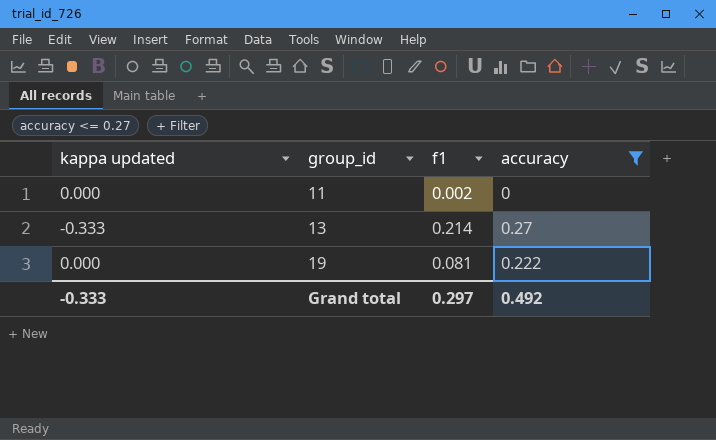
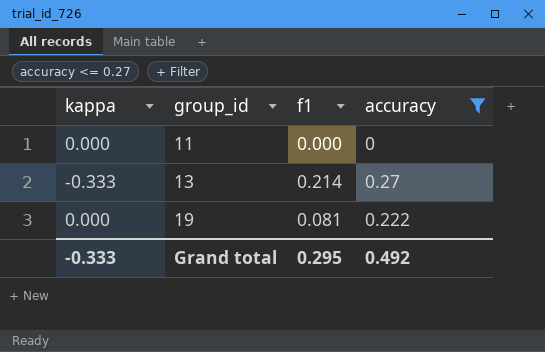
column name: kappa updated -> kappa
11 | f1: 0.002 -> 0.000
Grand total | f1: 0.297 -> 0.295

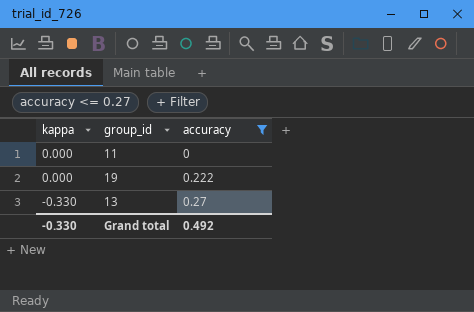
row order: group_id ascending -> kappa descending
column f1 | position: 3 -> none
13 | kappa: -0.333 -> -0.330
Grand total | kappa: -0.333 -> -0.330

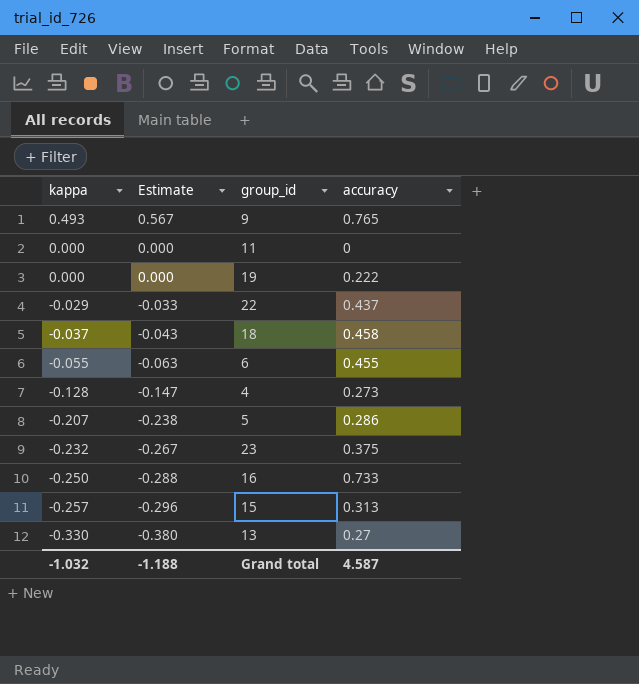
filter: accuracy <= 0.27 -> none
column Estimate | formula: none -> [kappa] * 1.15
Grand total | kappa: -0.330 -> -1.032
Grand total | accuracy: 0.492 -> 4.587

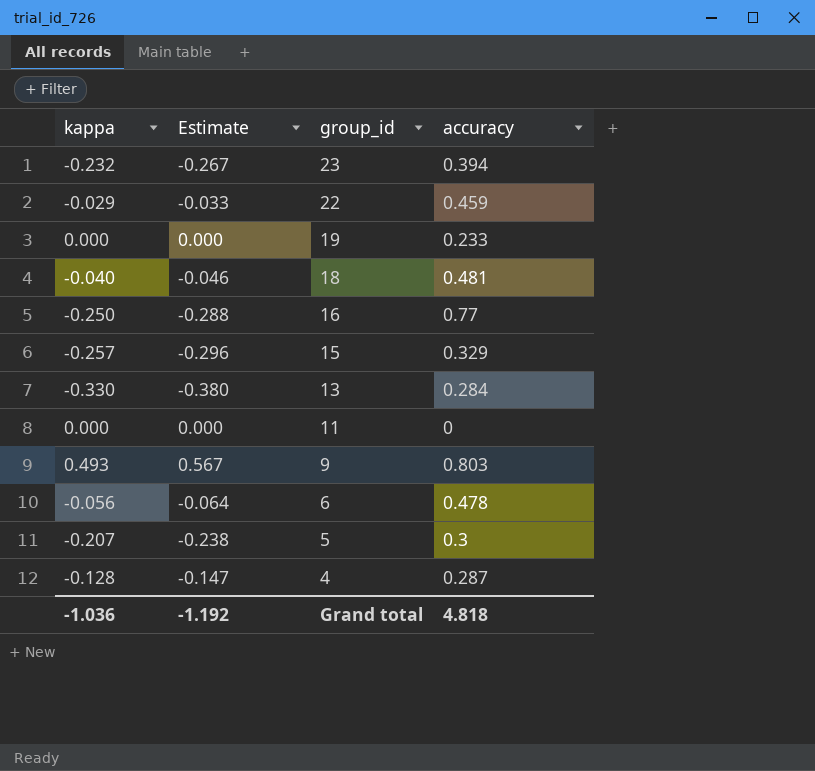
row order: kappa descending -> group_id descending
23 | accuracy: 0.375 -> 0.394
22 | accuracy: 0.437 -> 0.459
19 | accuracy: 0.222 -> 0.233
18 | kappa: -0.037 -> -0.040
18 | Estimate: -0.043 -> -0.046
18 | accuracy: 0.458 -> 0.481
16 | accuracy: 0.733 -> 0.77
15 | accuracy: 0.313 -> 0.329
13 | accuracy: 0.27 -> 0.284
9 | accuracy: 0.765 -> 0.803
6 | kappa: -0.055 -> -0.056
6 | Estimate: -0.063 -> -0.064
6 | accuracy: 0.455 -> 0.478
5 | accuracy: 0.286 -> 0.3
4 | accuracy: 0.273 -> 0.287
Grand total | kappa: -1.032 -> -1.036
Grand total | Estimate: -1.188 -> -1.192
Grand total | accuracy: 4.587 -> 4.818

